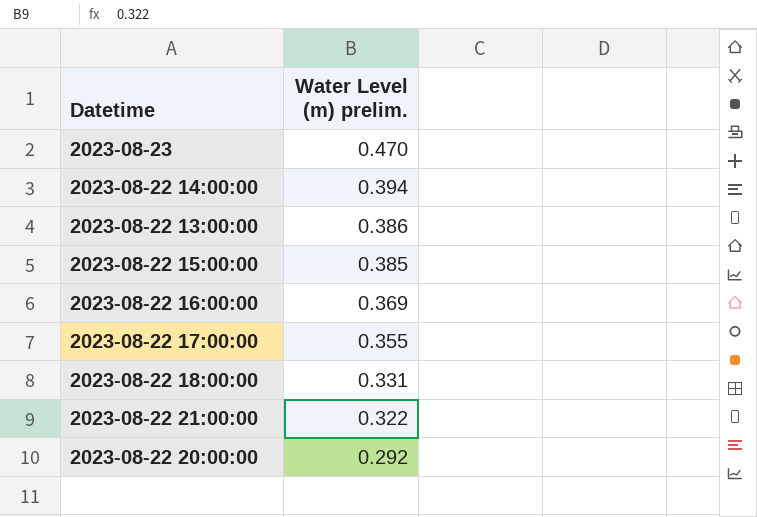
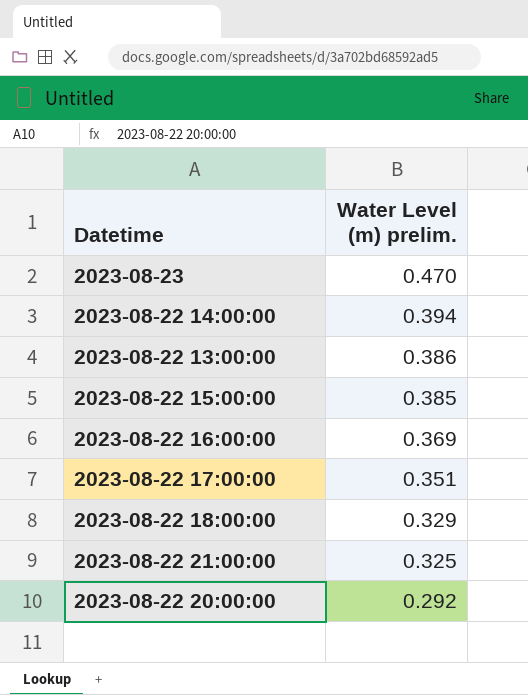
2023-08-22 17:00:00 | Water Level (m) prelim.: 0.355 -> 0.351
2023-08-22 18:00:00 | Water Level (m) prelim.: 0.331 -> 0.329
2023-08-22 21:00:00 | Water Level (m) prelim.: 0.322 -> 0.325

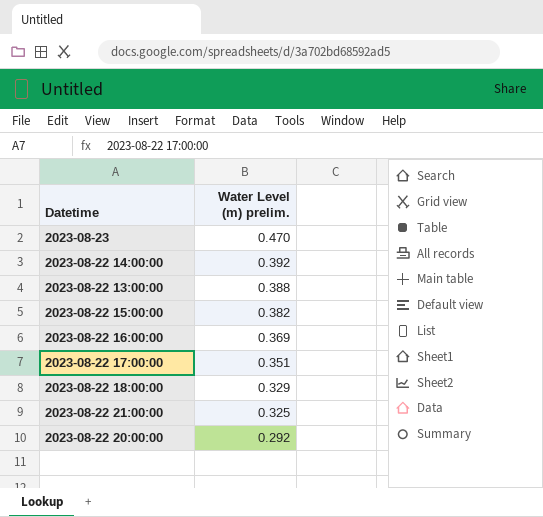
2023-08-22 14:00:00 | Water Level (m) prelim.: 0.394 -> 0.392
2023-08-22 13:00:00 | Water Level (m) prelim.: 0.386 -> 0.388
2023-08-22 15:00:00 | Water Level (m) prelim.: 0.385 -> 0.382

